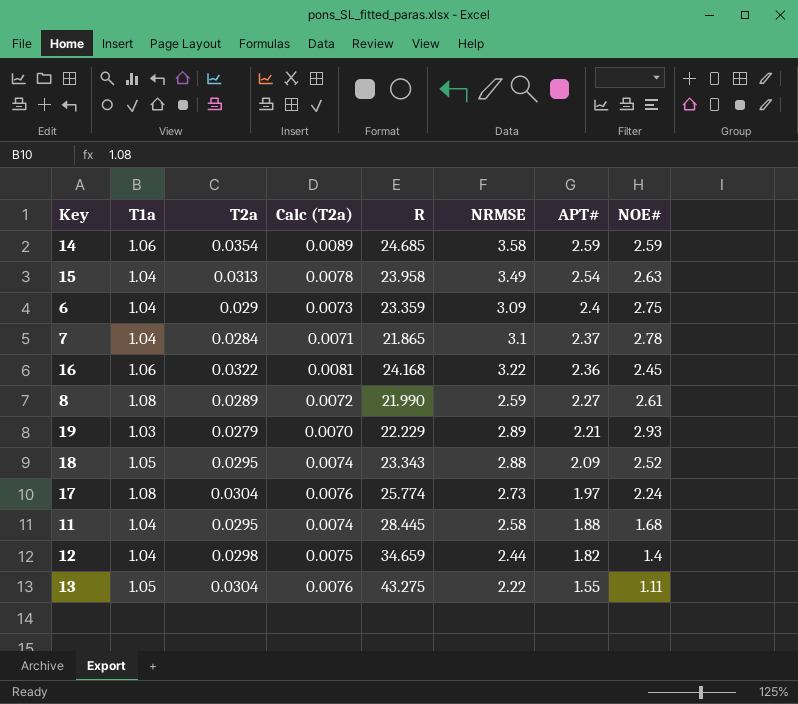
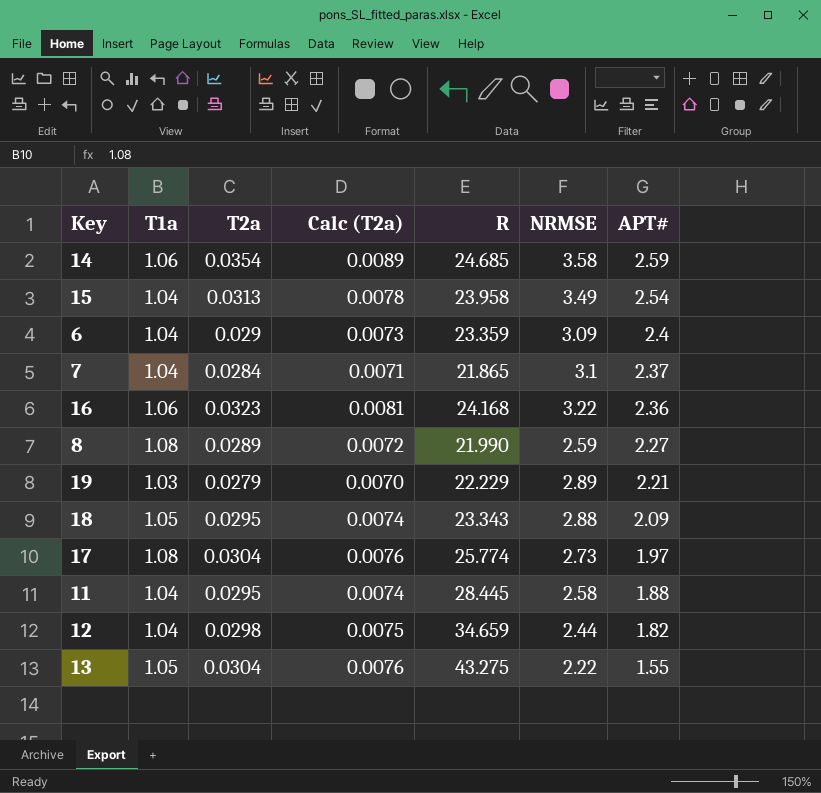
column NOE# | position: 8 -> none
16 | T2a: 0.0322 -> 0.0323

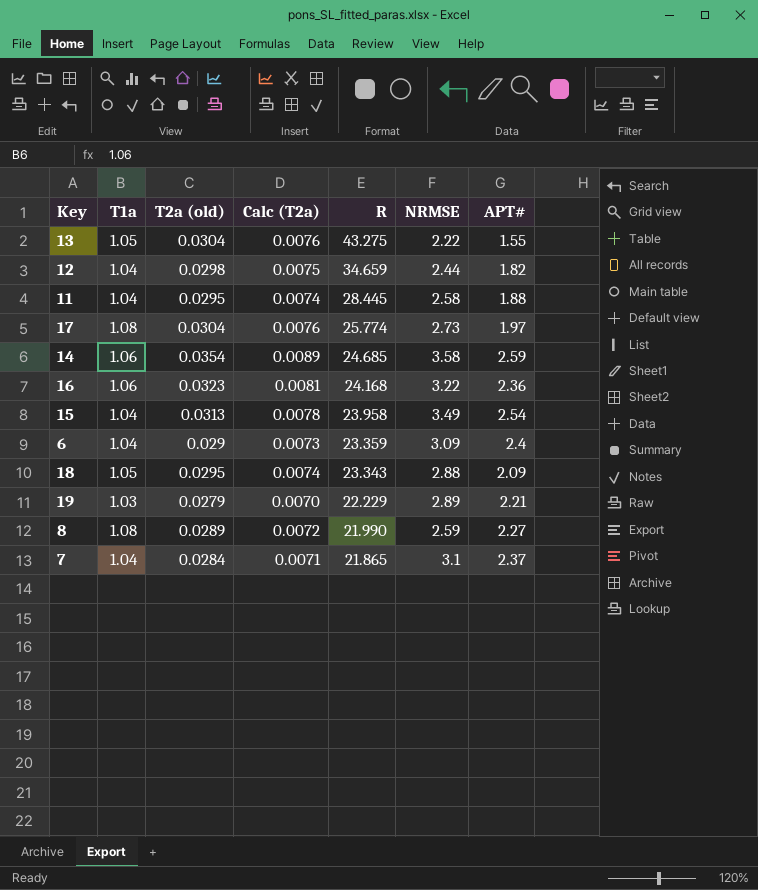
row order: APT# descending -> R descending
column name: T2a -> T2a (old)

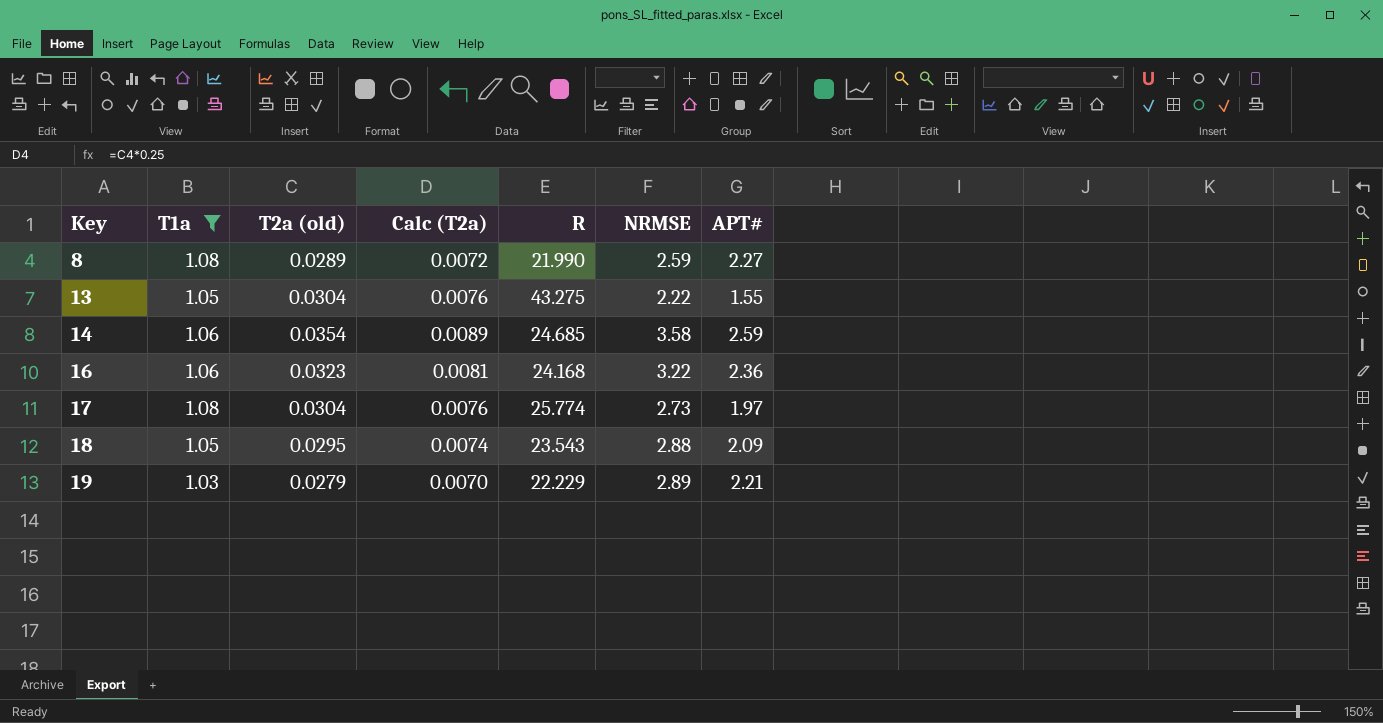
filter: none -> T1a != 1.04
row order: R descending -> Key ascending
18 | R: 23.343 -> 23.543

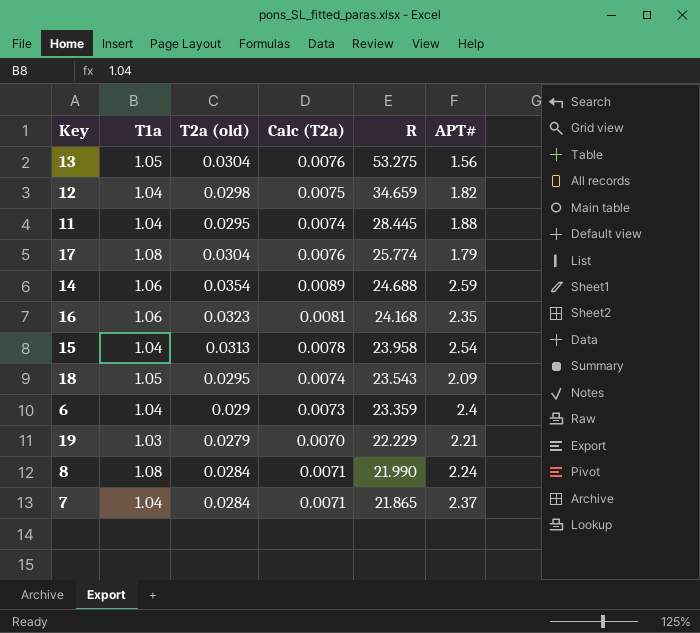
filter: T1a != 1.04 -> none
row order: Key ascending -> R descending
column NRMSE | position: 6 -> none
13 | R: 43.275 -> 53.275
13 | APT#: 1.55 -> 1.56
17 | APT#: 1.97 -> 1.79
14 | R: 24.685 -> 24.688
16 | APT#: 2.36 -> 2.35
8 | T2a (old): 0.0289 -> 0.0284
8 | Calc (T2a): 0.0072 -> 0.0071
8 | APT#: 2.27 -> 2.24

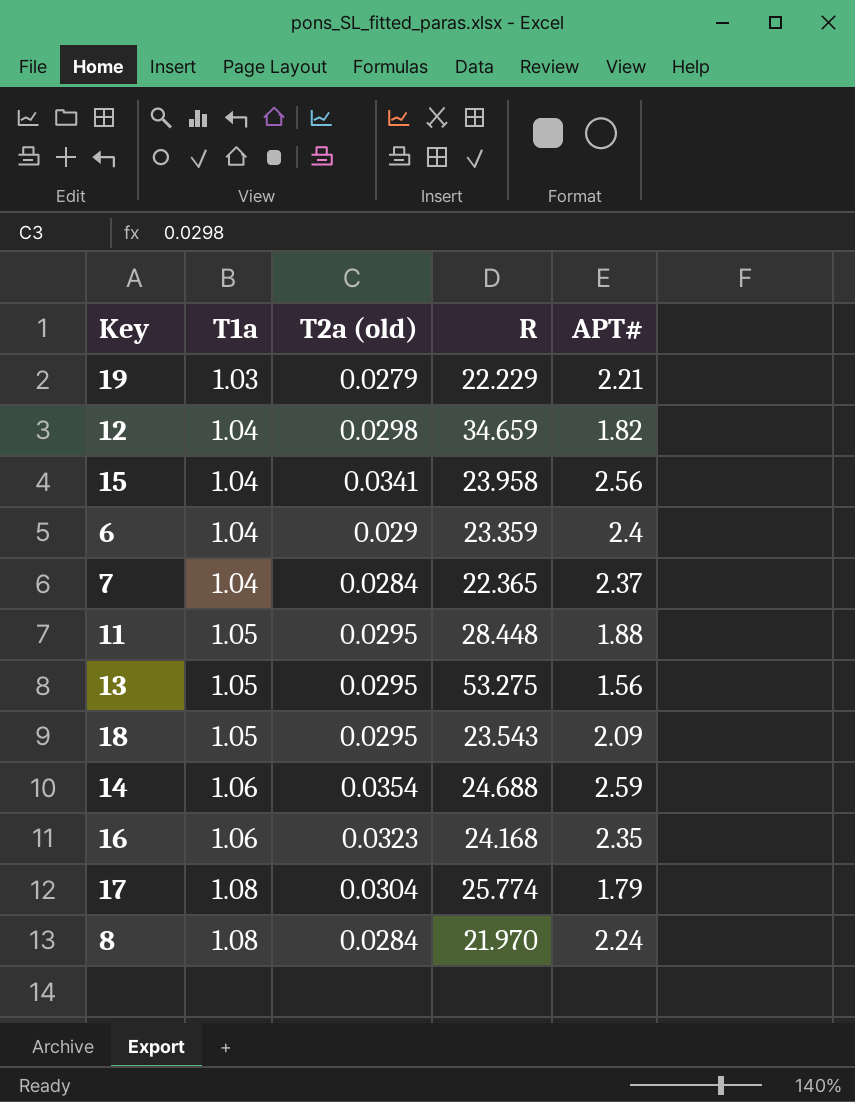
row order: R descending -> T1a ascending
column Calc (T2a) | formula: [T2a (old)] * 0.25 -> none
15 | T2a (old): 0.0313 -> 0.0341
15 | APT#: 2.54 -> 2.56
7 | R: 21.865 -> 22.365
11 | T1a: 1.04 -> 1.05
11 | R: 28.445 -> 28.448
13 | T2a (old): 0.0304 -> 0.0295
8 | R: 21.990 -> 21.970

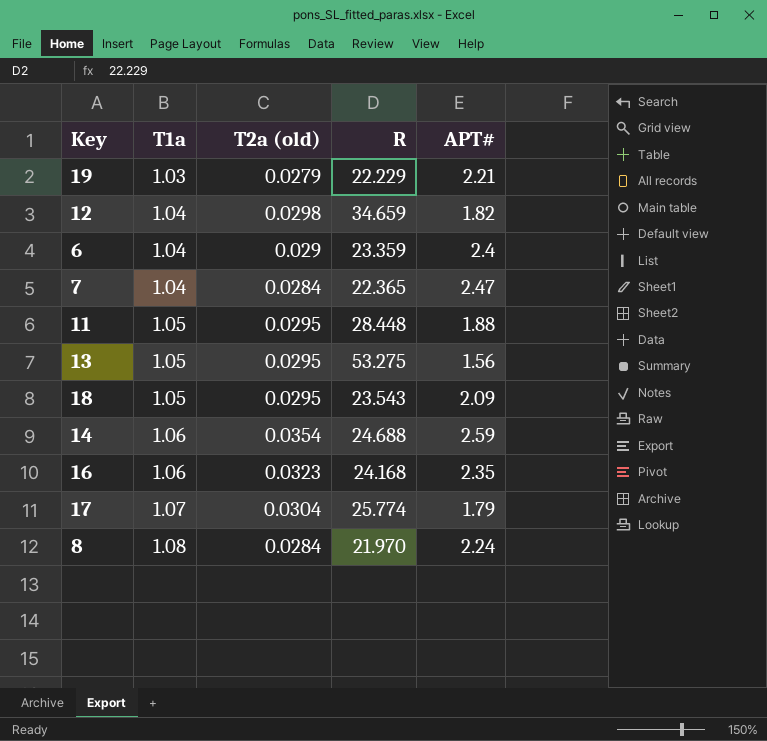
row 15: 1.04 | 0.0341 | 23.958 | 2.56 -> none
7 | APT#: 2.37 -> 2.47
17 | T1a: 1.08 -> 1.07

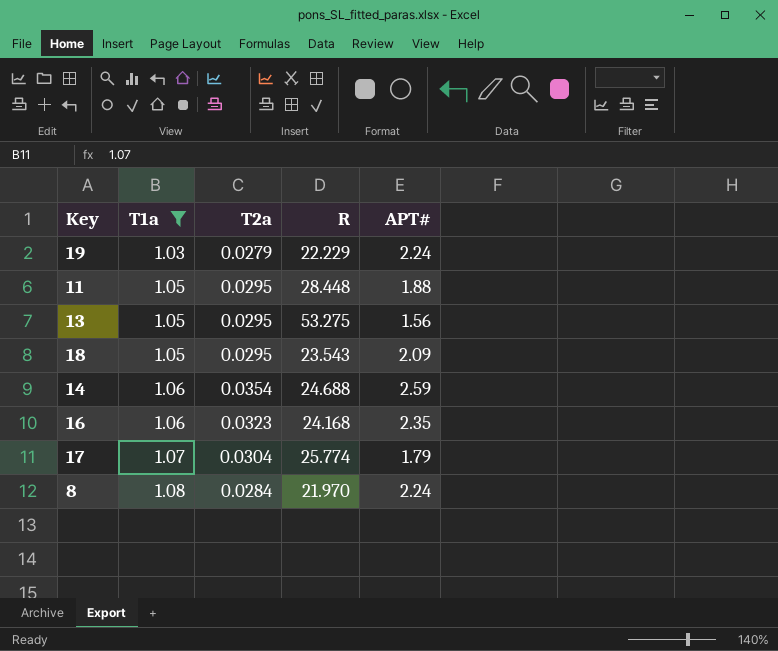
filter: none -> T1a != 1.04
column name: T2a (old) -> T2a
19 | APT#: 2.21 -> 2.24

